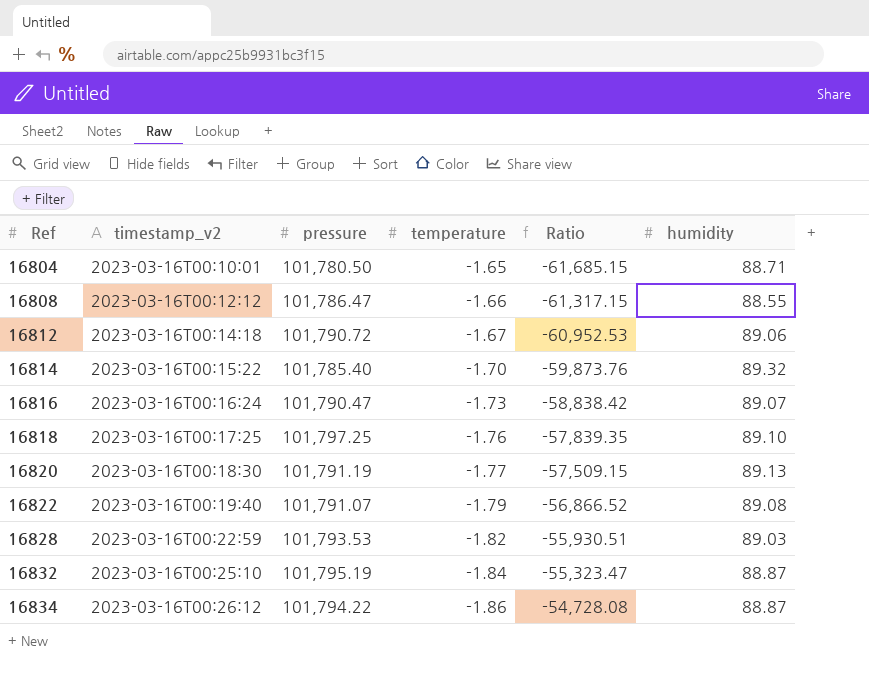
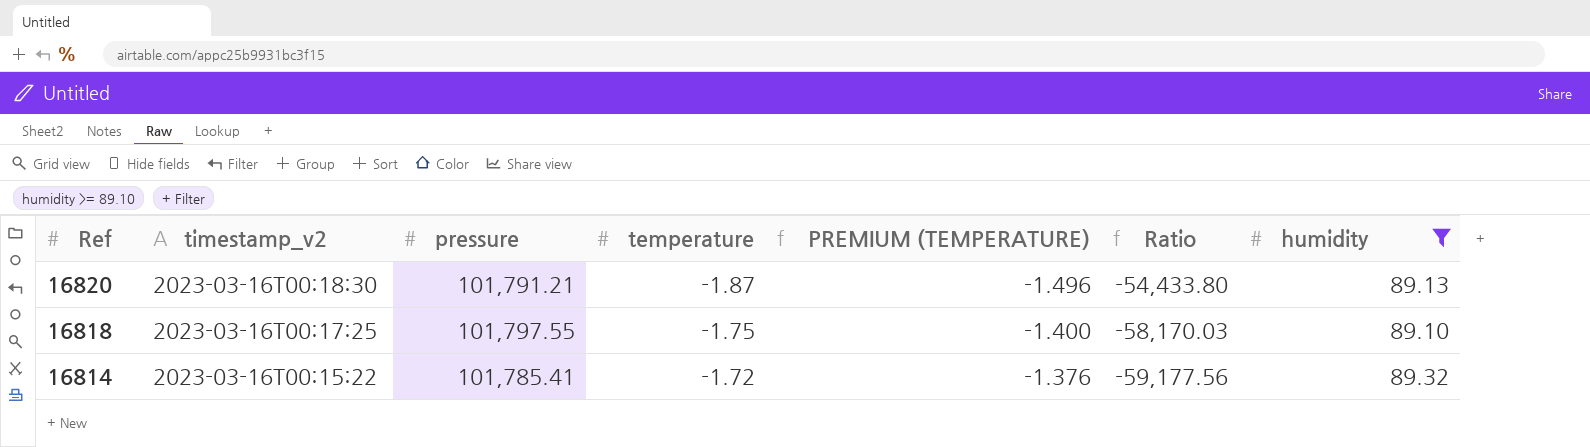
filter: none -> humidity >= 89.10
row order: Ref ascending -> Ref descending
column PREMIUM (TEMPERATURE) | formula: none -> [temperature] * 0.8
16820 | pressure: 101,791.19 -> 101,791.21
16820 | temperature: -1.77 -> -1.87
16820 | Ratio: -57,509.15 -> -54,433.80
16818 | pressure: 101,797.25 -> 101,797.55
16818 | temperature: -1.76 -> -1.75
16818 | Ratio: -57,839.35 -> -58,170.03
16814 | pressure: 101,785.40 -> 101,785.41
16814 | temperature: -1.70 -> -1.72
16814 | Ratio: -59,873.76 -> -59,177.56

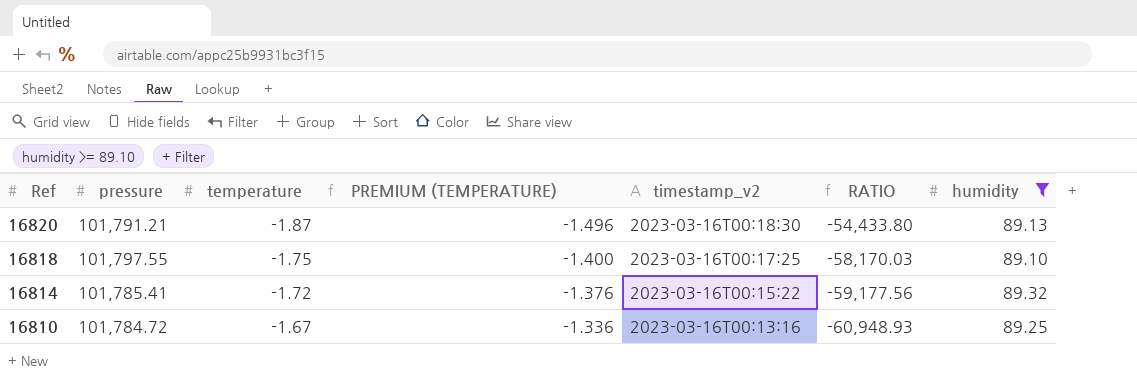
column timestamp_v2 | position: 2 -> 5
column name: Ratio -> RATIO
row 16810: none -> 101,784.72 | -1.67 | -1.336 | 2023-03-16T00:13:16 | -60,948.93 | 89.25

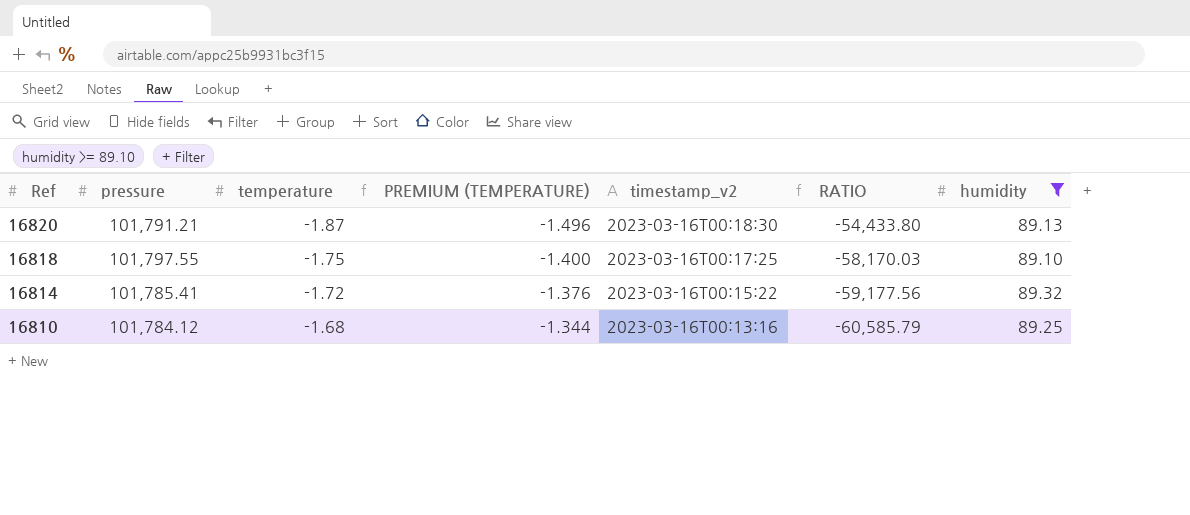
16810 | pressure: 101,784.72 -> 101,784.12
16810 | temperature: -1.67 -> -1.68
16810 | PREMIUM (TEMPERATURE): -1.336 -> -1.344
16810 | RATIO: -60,948.93 -> -60,585.79

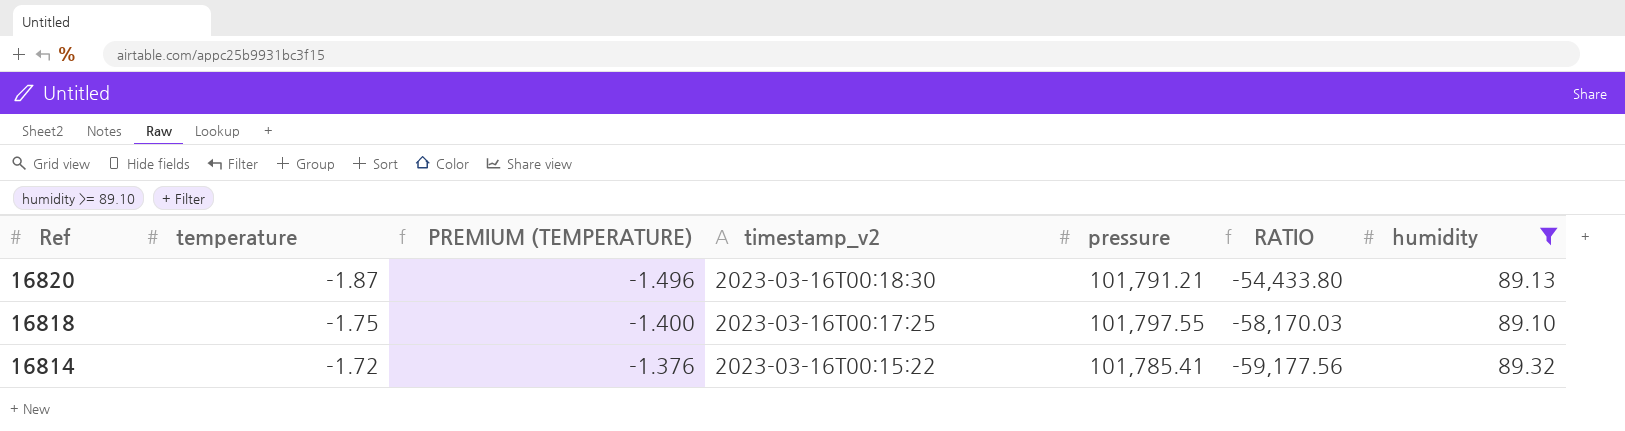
column pressure | position: 2 -> 5
row 16810: 101,784.12 | -1.68 | -1.344 | 2023-03-16T00:13:16 | -60,585.79 | 89.25 -> none

